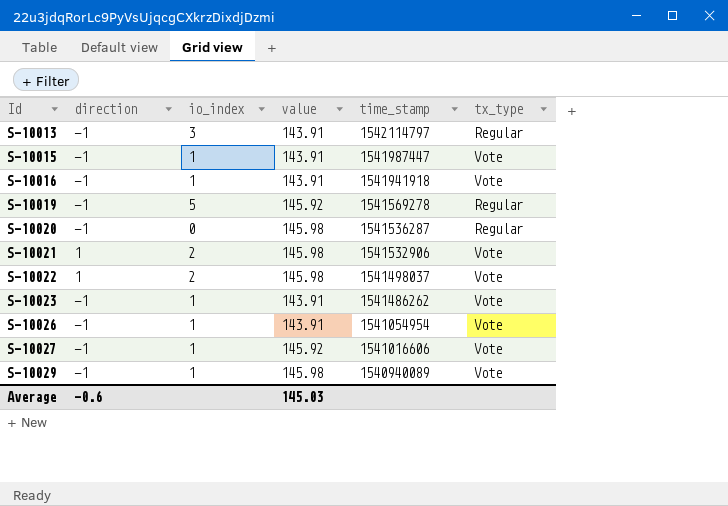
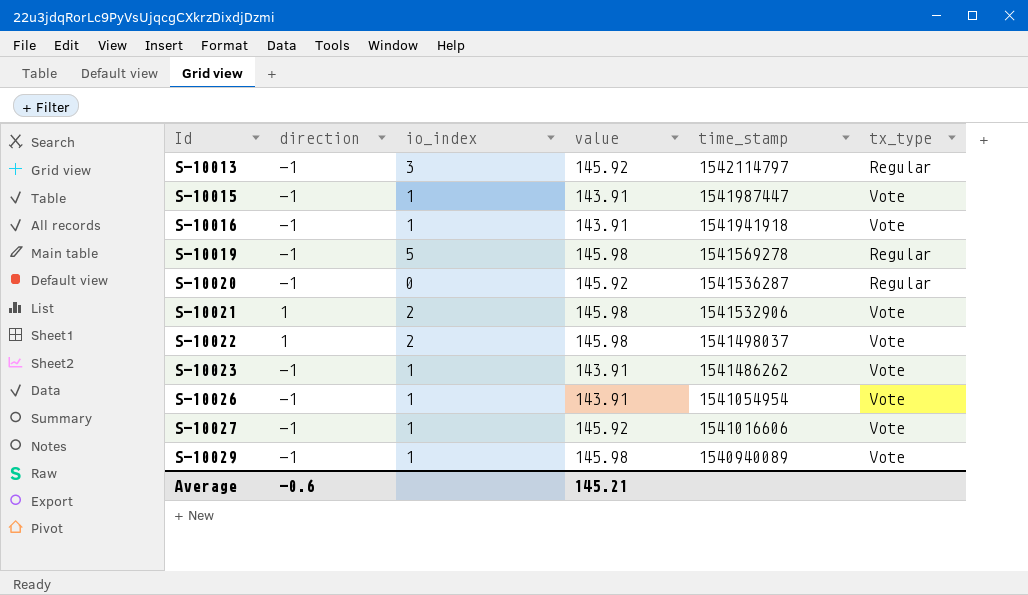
S-10013 | value: 143.91 -> 145.92
S-10019 | value: 145.92 -> 145.98
S-10020 | value: 145.98 -> 145.92
Average | value: 145.03 -> 145.21

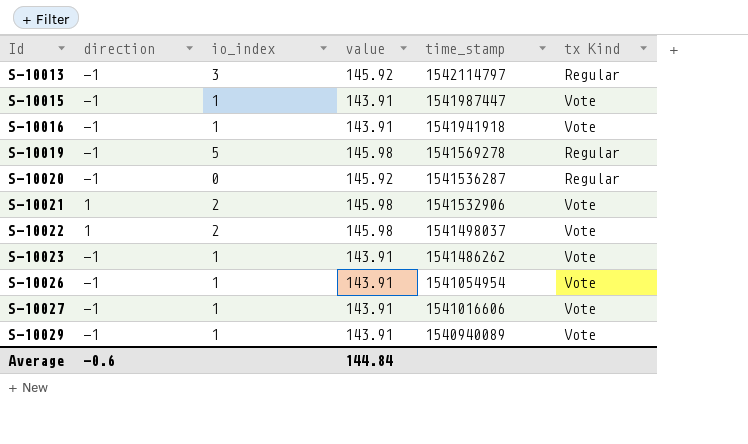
column name: tx_type -> tx Kind
S-10027 | value: 145.92 -> 143.91
S-10029 | value: 145.98 -> 143.91
Average | value: 145.21 -> 144.84

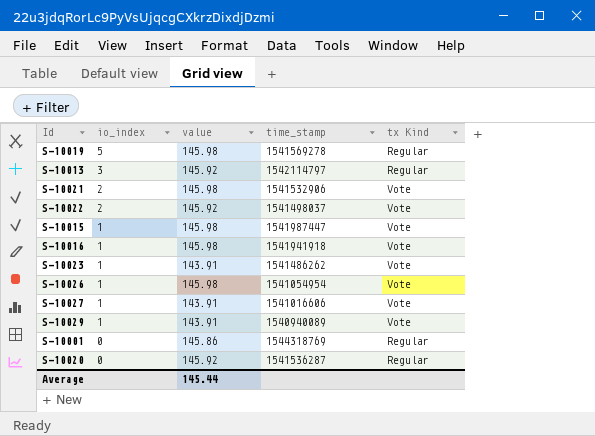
row order: Id ascending -> io_index descending
column direction | position: 2 -> none
S-10022 | value: 145.98 -> 145.92
S-10015 | value: 143.91 -> 145.98
S-10016 | value: 143.91 -> 145.98
S-10026 | value: 143.91 -> 145.98
row S-10001: none -> 0 | 145.86 | 1544318769 | Regular
Average | value: 144.84 -> 145.44

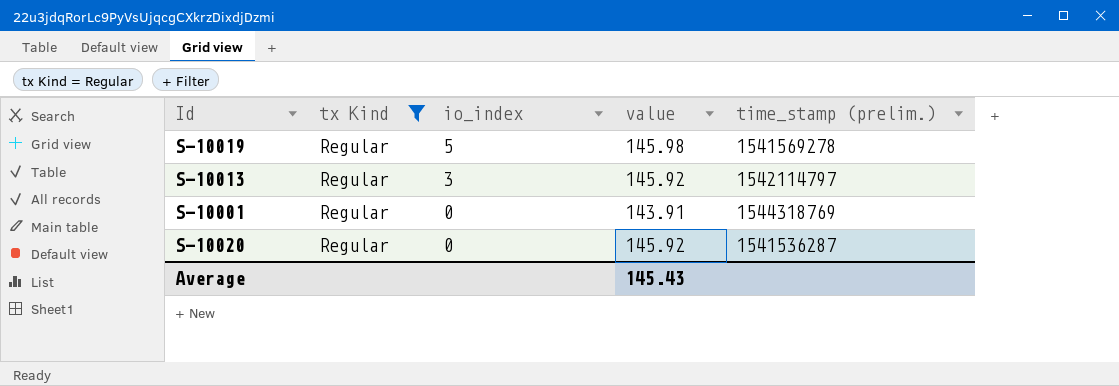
filter: none -> tx Kind = Regular
column tx Kind | position: 5 -> 2
column name: time_stamp -> time_stamp (prelim.)
S-10001 | value: 145.86 -> 143.91
Average | value: 145.44 -> 145.43

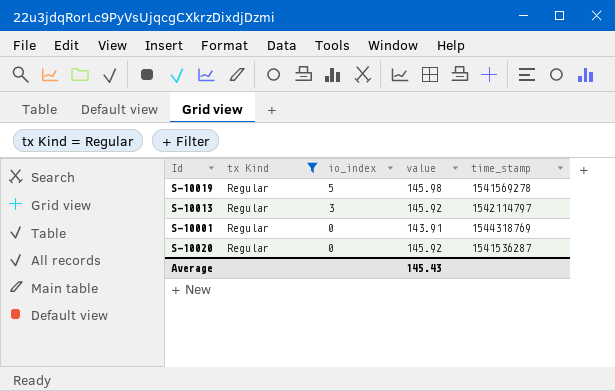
column name: time_stamp (prelim.) -> time_stamp

